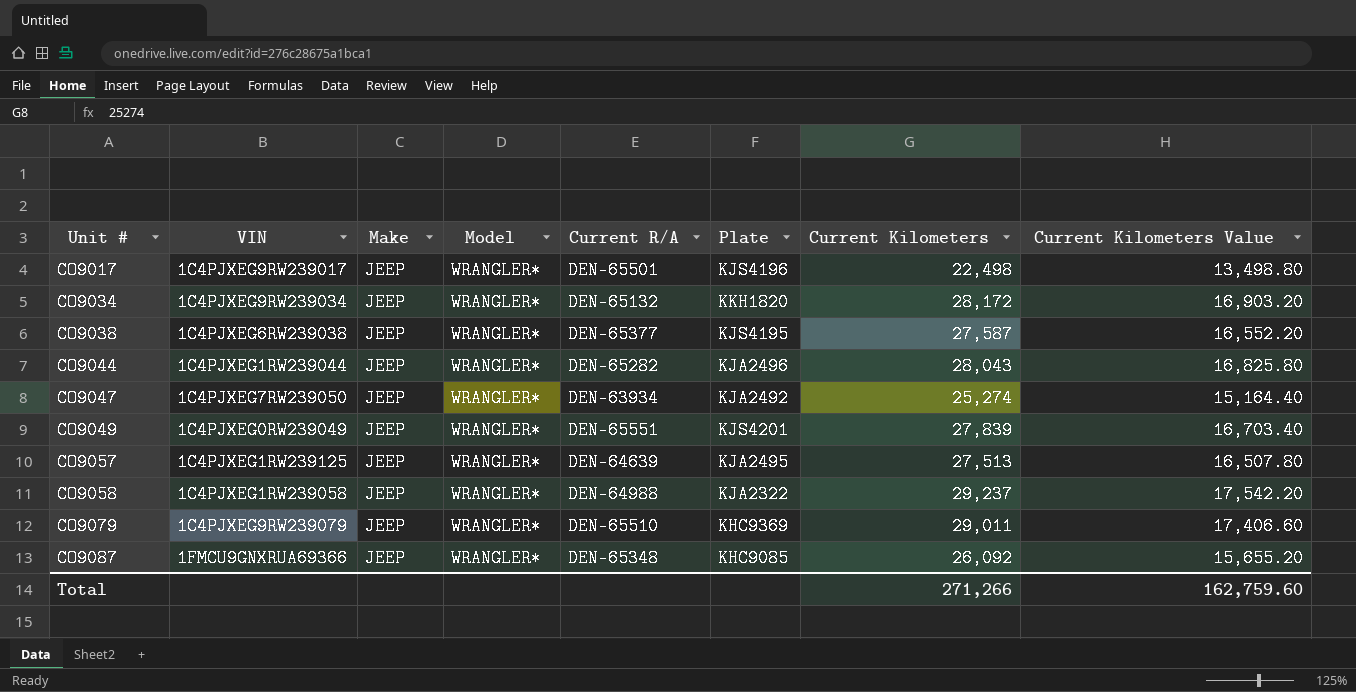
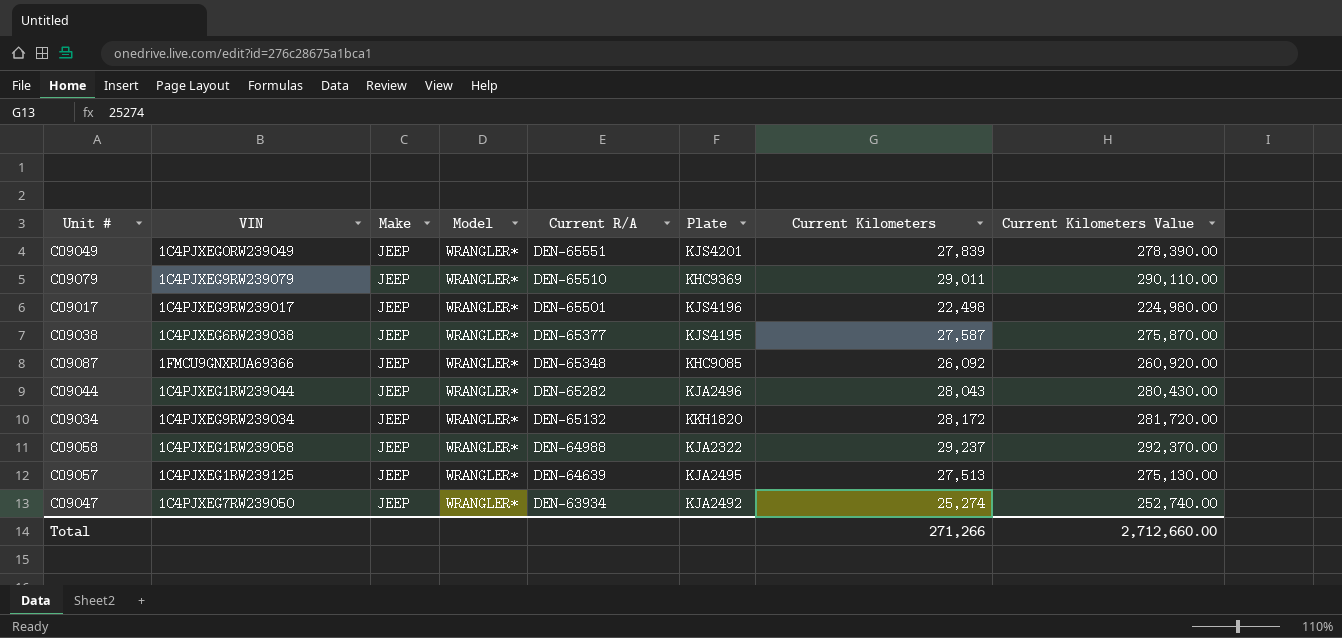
row order: Unit # ascending -> Current R/A descending
column Current Kilometers Value | formula: [Current Kilometers] * 0.6 -> [Current Kilometers] * 10
Total | Current Kilometers Value: 162,759.60 -> 2,712,660.00

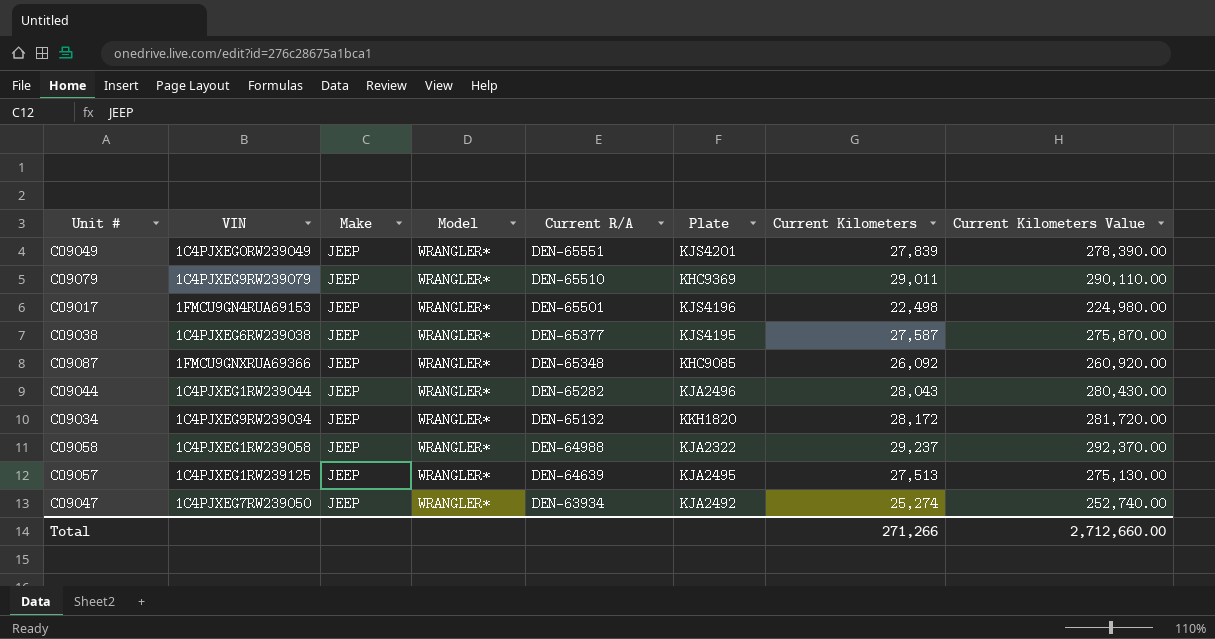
CO9017 | VIN: 1C4PJXEG9RW239017 -> 1FMCU9GN4RUA69153

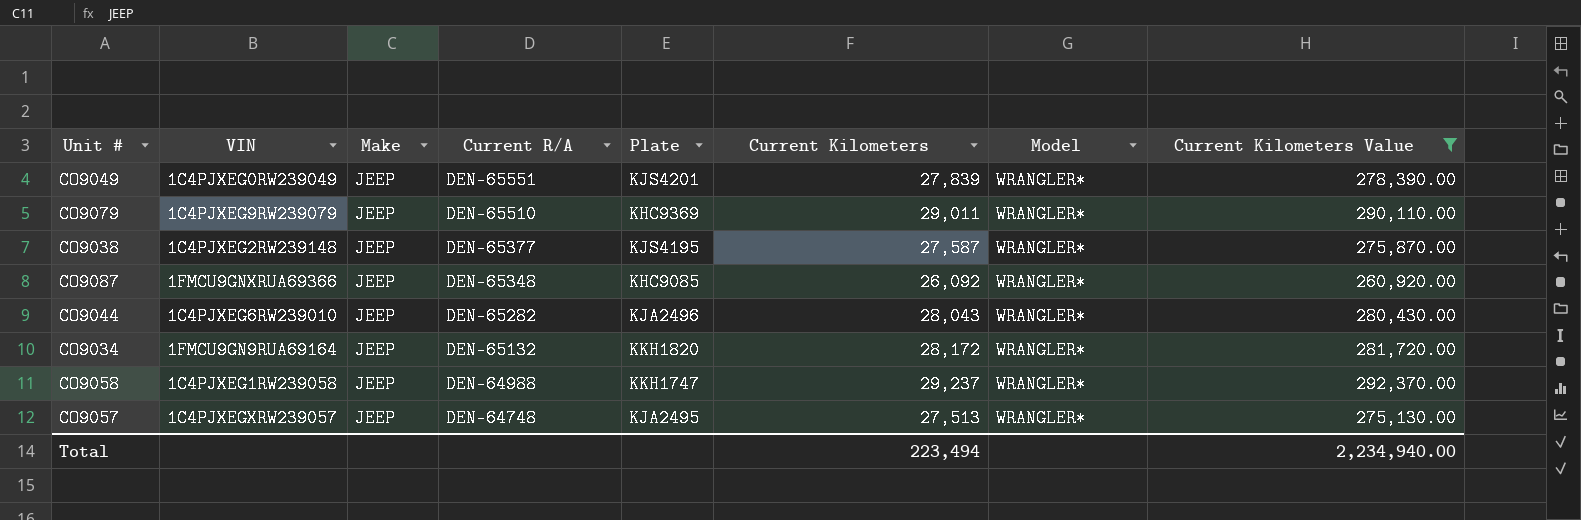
filter: none -> Current Kilometers Value >= 260,920.00
column Model | position: 4 -> 7
CO9038 | VIN: 1C4PJXEG6RW239038 -> 1C4PJXEG2RW239148
CO9044 | VIN: 1C4PJXEG1RW239044 -> 1C4PJXEG6RW239010
CO9034 | VIN: 1C4PJXEG9RW239034 -> 1FMCU9GN9RUA69164
CO9058 | Plate: KJA2322 -> KKH1747
CO9057 | VIN: 1C4PJXEG1RW239125 -> 1C4PJXEGXRW239057
CO9057 | Current R/A: DEN-64639 -> DEN-64748
Total | Current Kilometers: 271,266 -> 223,494
Total | Current Kilometers Value: 2,712,660.00 -> 2,234,940.00

